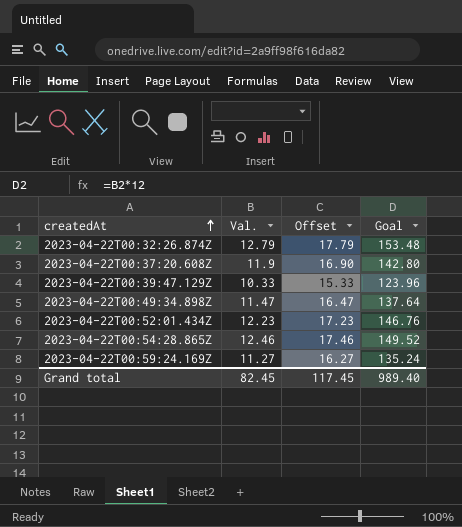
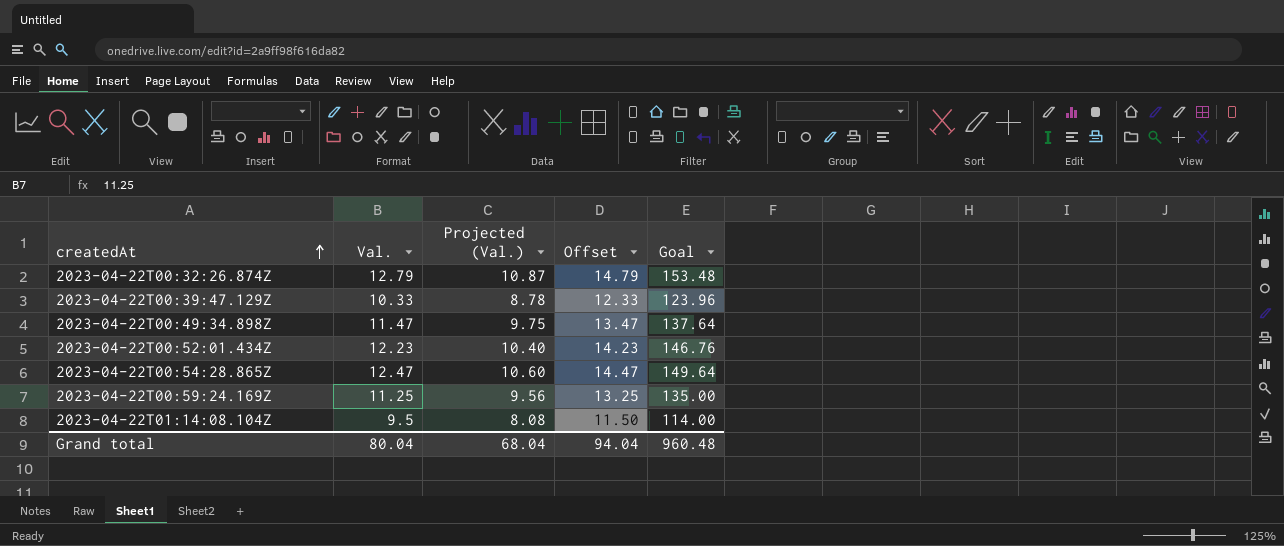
column Projected (Val.) | formula: none -> [Val.] * 0.85
column Offset | formula: [Val.] + 5 -> [Val.] + 2
row 2023-04-22T00:37:20.608Z: 11.9 | 16.90 | 142.80 -> none
2023-04-22T00:54:28.865Z | Val.: 12.46 -> 12.47
2023-04-22T00:54:28.865Z | Goal: 149.52 -> 149.64
2023-04-22T00:59:24.169Z | Val.: 11.27 -> 11.25
2023-04-22T00:59:24.169Z | Goal: 135.24 -> 135.00
row 2023-04-22T01:14:08.104Z: none -> 9.5 | 8.08 | 11.50 | 114.00
Grand total | Val.: 82.45 -> 80.04
Grand total | Offset: 117.45 -> 94.04
Grand total | Goal: 989.40 -> 960.48

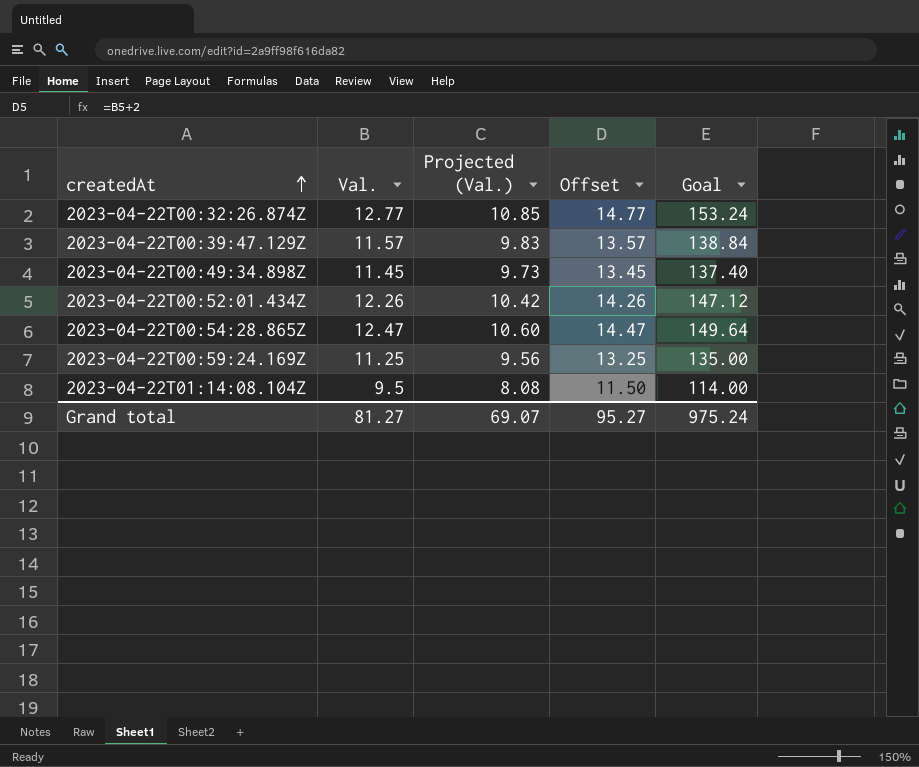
2023-04-22T00:32:26.874Z | Val.: 12.79 -> 12.77
2023-04-22T00:32:26.874Z | Projected (Val.): 10.87 -> 10.85
2023-04-22T00:32:26.874Z | Offset: 14.79 -> 14.77
2023-04-22T00:32:26.874Z | Goal: 153.48 -> 153.24
2023-04-22T00:39:47.129Z | Val.: 10.33 -> 11.57
2023-04-22T00:39:47.129Z | Projected (Val.): 8.78 -> 9.83
2023-04-22T00:39:47.129Z | Offset: 12.33 -> 13.57
2023-04-22T00:39:47.129Z | Goal: 123.96 -> 138.84
2023-04-22T00:49:34.898Z | Val.: 11.47 -> 11.45
2023-04-22T00:49:34.898Z | Projected (Val.): 9.75 -> 9.73
2023-04-22T00:49:34.898Z | Offset: 13.47 -> 13.45
2023-04-22T00:49:34.898Z | Goal: 137.64 -> 137.40
2023-04-22T00:52:01.434Z | Val.: 12.23 -> 12.26
2023-04-22T00:52:01.434Z | Projected (Val.): 10.40 -> 10.42
2023-04-22T00:52:01.434Z | Offset: 14.23 -> 14.26
2023-04-22T00:52:01.434Z | Goal: 146.76 -> 147.12
Grand total | Val.: 80.04 -> 81.27
Grand total | Projected (Val.): 68.04 -> 69.07
Grand total | Offset: 94.04 -> 95.27
Grand total | Goal: 960.48 -> 975.24

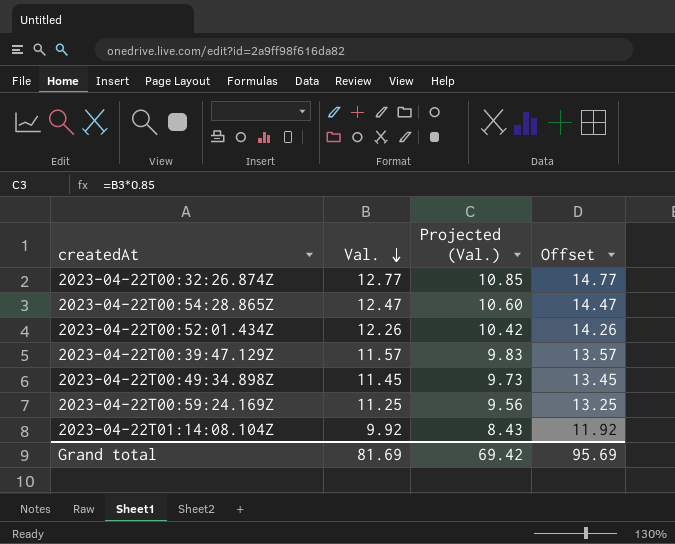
row order: createdAt ascending -> Val. descending
column Goal | formula: [Val.] * 12 -> none
2023-04-22T01:14:08.104Z | Val.: 9.5 -> 9.92
2023-04-22T01:14:08.104Z | Projected (Val.): 8.08 -> 8.43
2023-04-22T01:14:08.104Z | Offset: 11.50 -> 11.92
Grand total | Val.: 81.27 -> 81.69
Grand total | Projected (Val.): 69.07 -> 69.42
Grand total | Offset: 95.27 -> 95.69

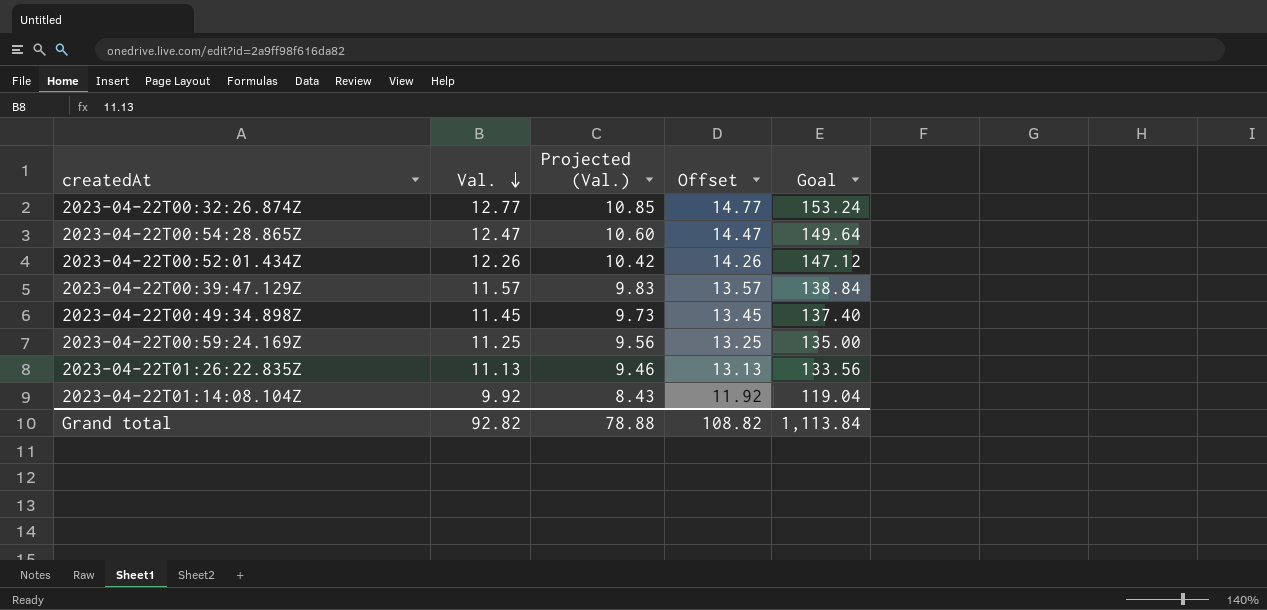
column Goal | formula: none -> [Val.] * 12
row 2023-04-22T01:26:22.835Z: none -> 11.13 | 9.46 | 13.13 | 133.56
Grand total | Val.: 81.69 -> 92.82
Grand total | Projected (Val.): 69.42 -> 78.88
Grand total | Offset: 95.69 -> 108.82

